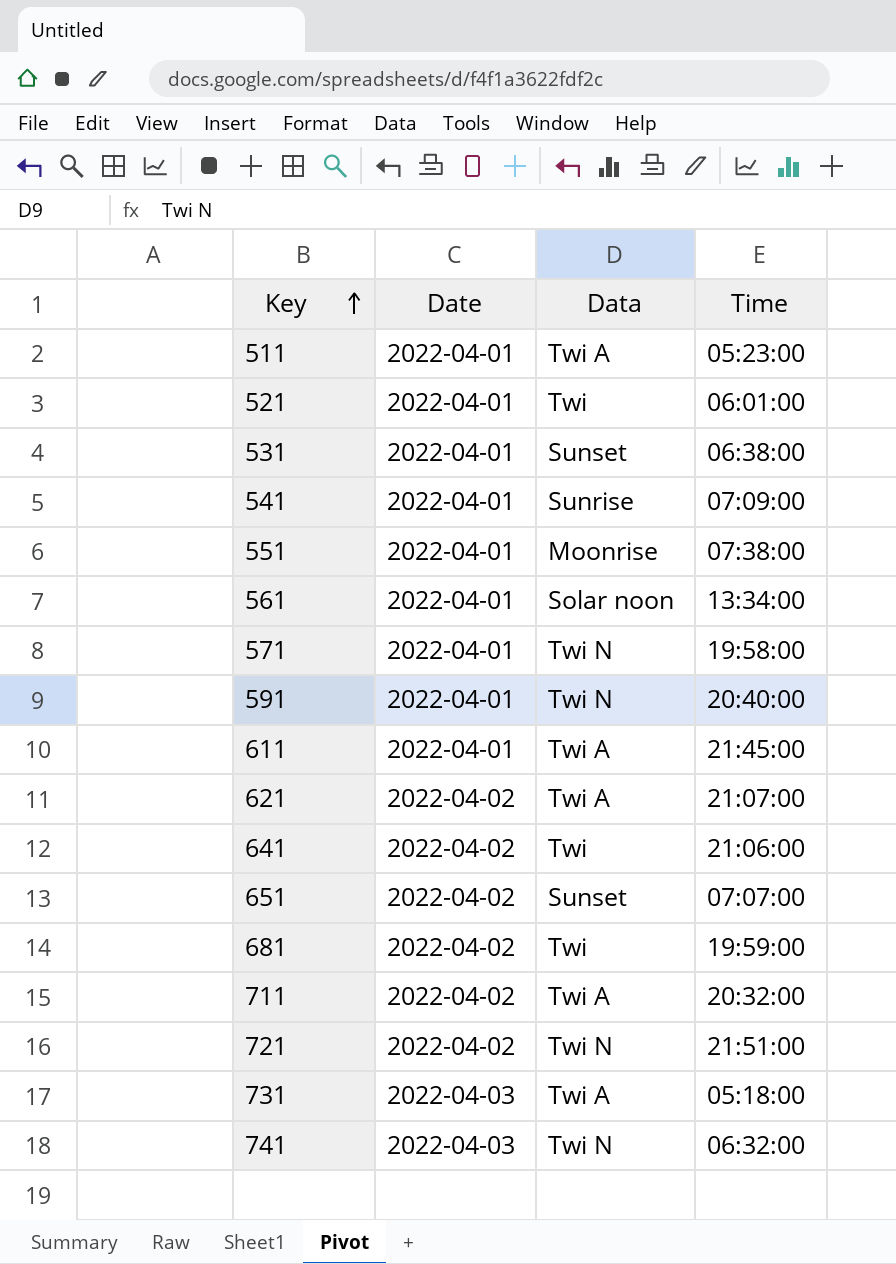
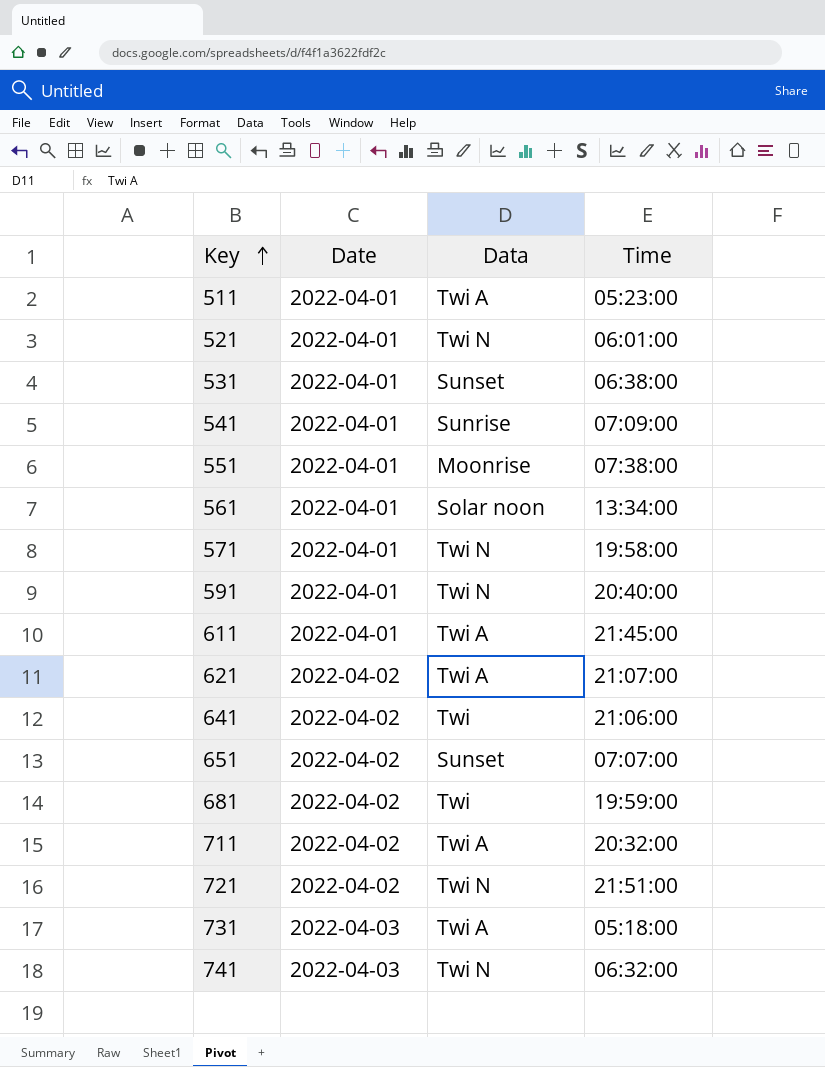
521 | Data: Twi -> Twi N

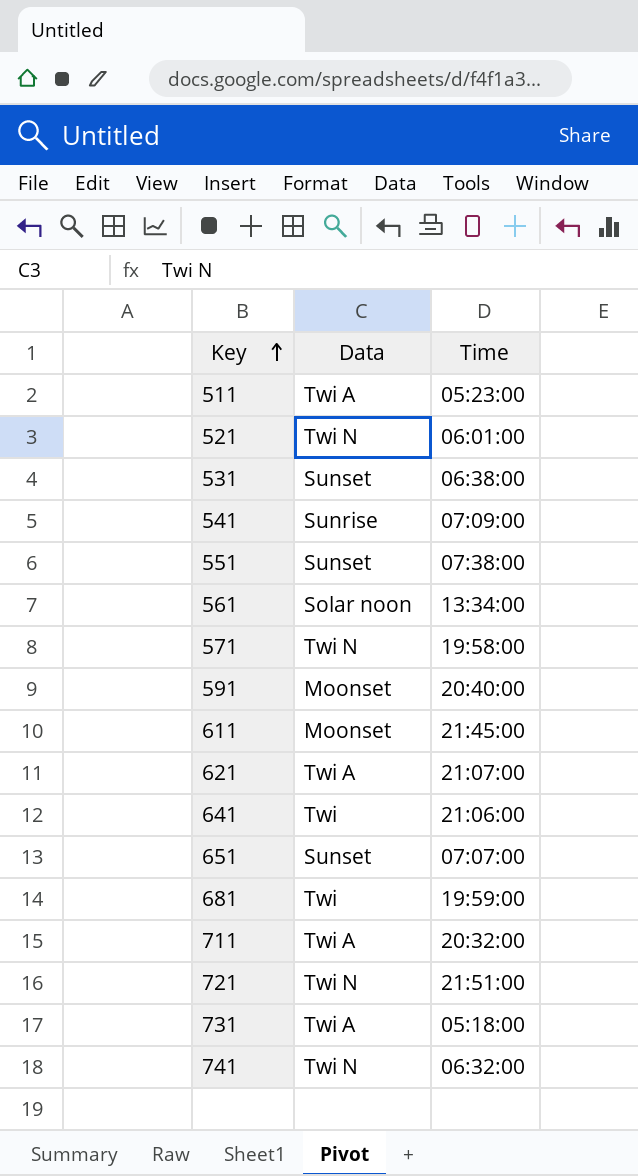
column Date | position: 2 -> none
551 | Data: Moonrise -> Sunset
591 | Data: Twi N -> Moonset
611 | Data: Twi A -> Moonset

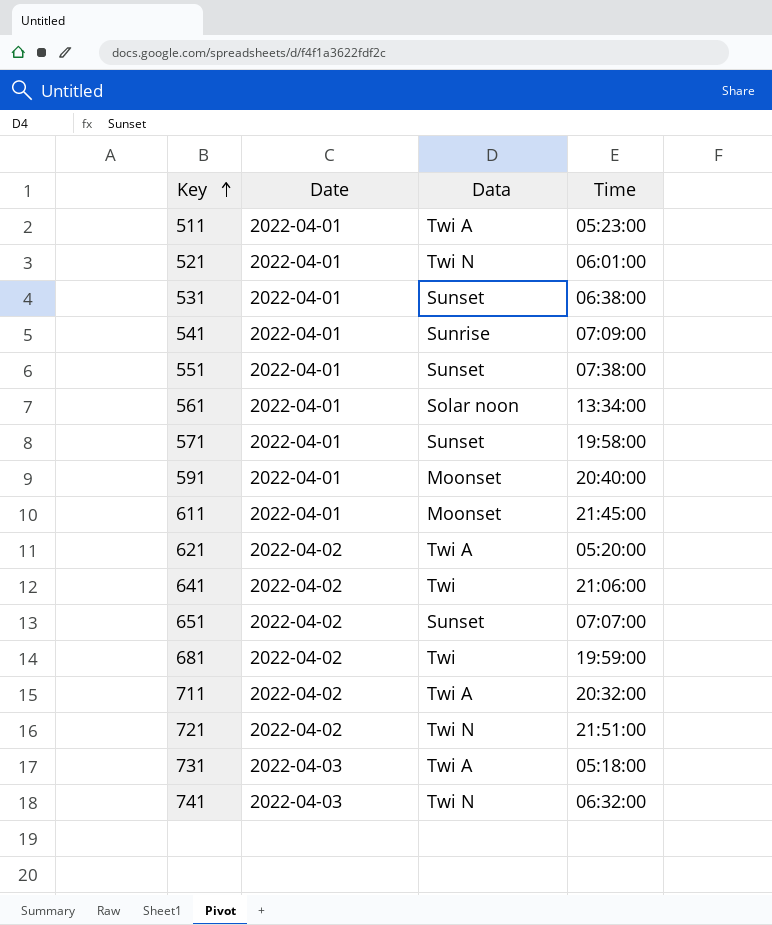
column Date | position: none -> 2
571 | Data: Twi N -> Sunset
621 | Time: 21:07:00 -> 05:20:00

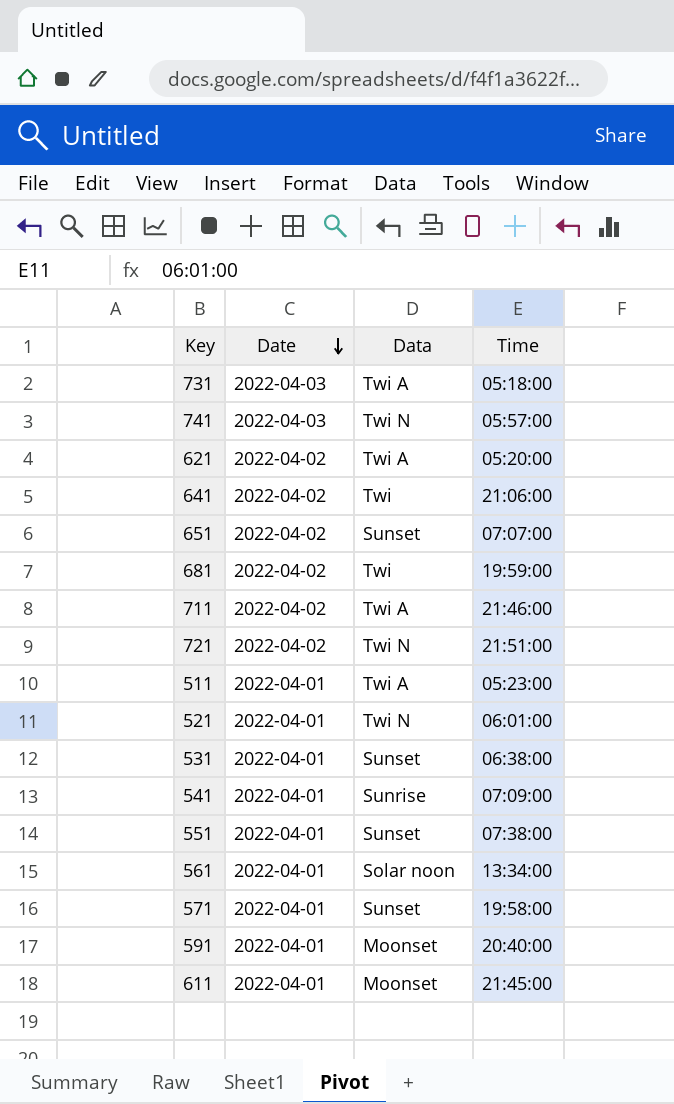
row order: Key ascending -> Date descending
741 | Time: 06:32:00 -> 05:57:00
711 | Time: 20:32:00 -> 21:46:00

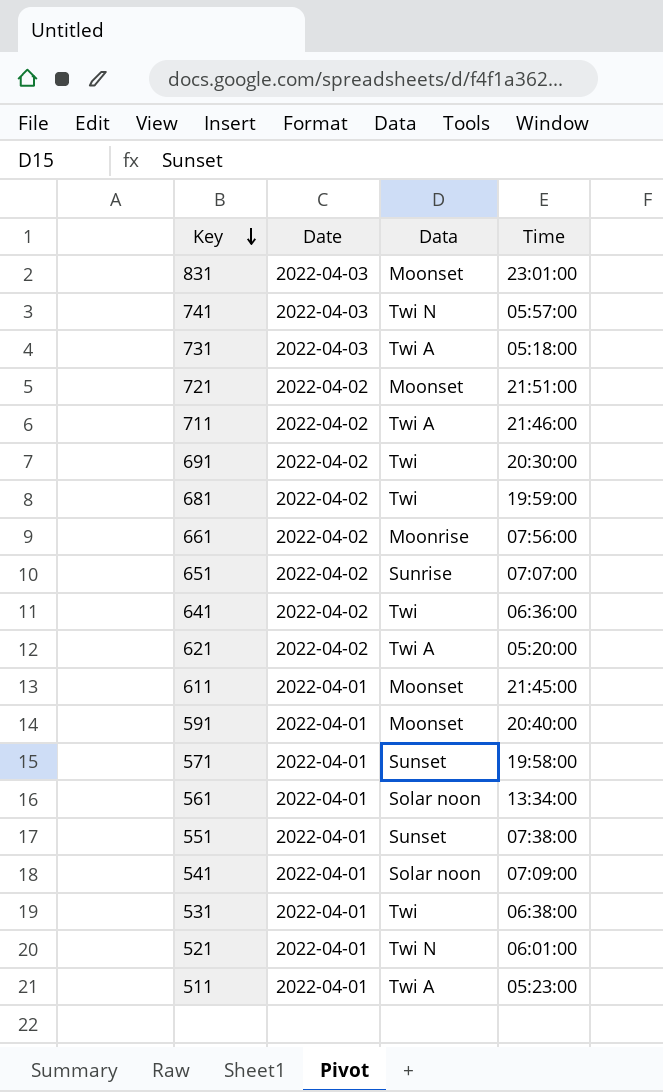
row order: Date descending -> Key descending
row 831: none -> 2022-04-03 | Moonset | 23:01:00
721 | Data: Twi N -> Moonset
row 691: none -> 2022-04-02 | Twi | 20:30:00
row 661: none -> 2022-04-02 | Moonrise | 07:56:00
651 | Data: Sunset -> Sunrise
641 | Time: 21:06:00 -> 06:36:00
541 | Data: Sunrise -> Solar noon
531 | Data: Sunset -> Twi

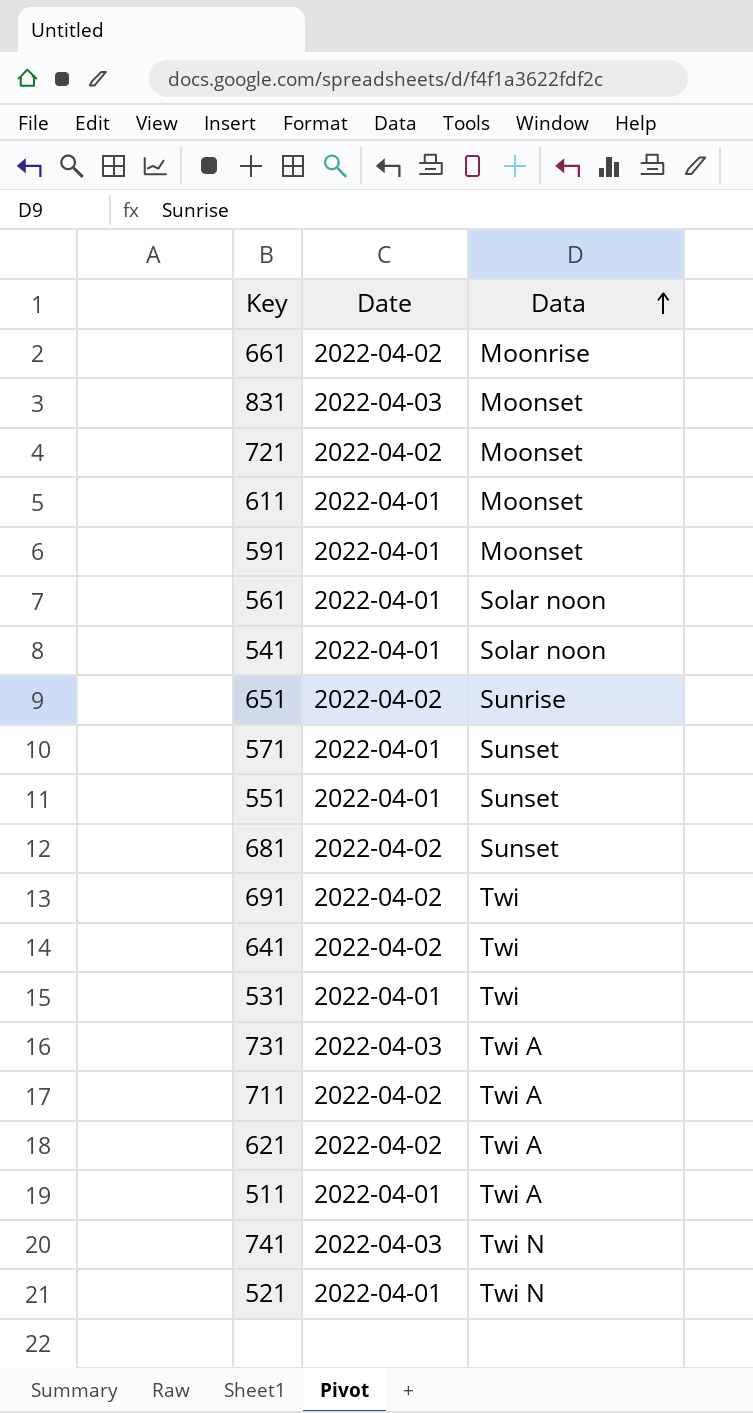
row order: Key descending -> Data ascending
column Time | position: 4 -> none
681 | Data: Twi -> Sunset

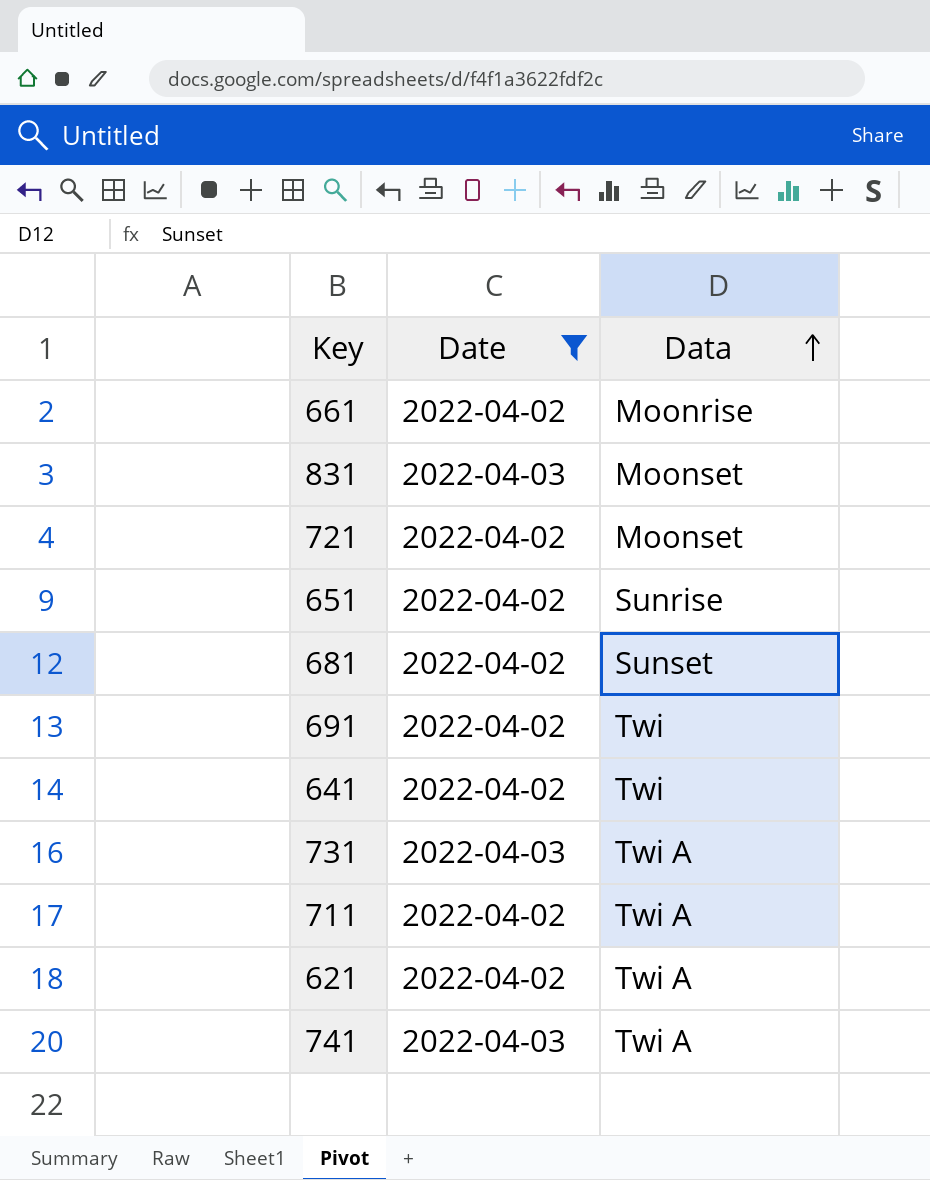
filter: none -> Date != 2022-04-01
741 | Data: Twi N -> Twi A

